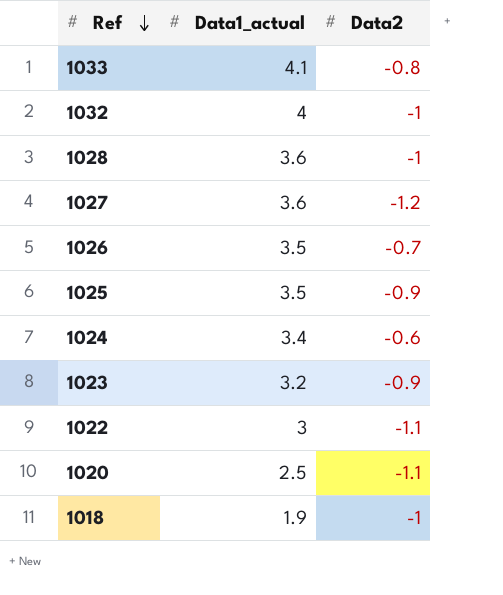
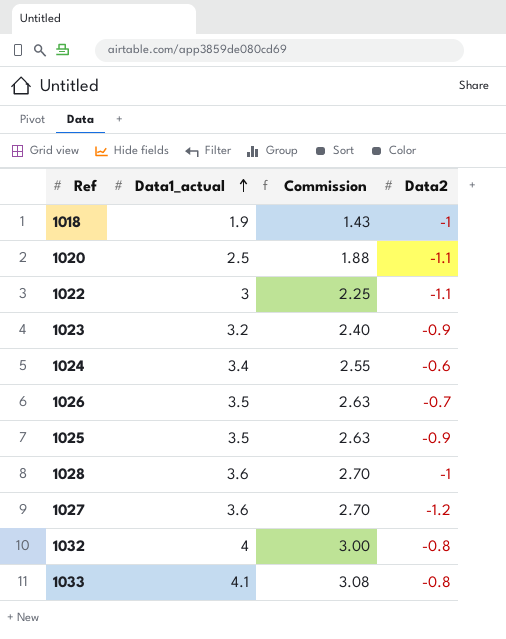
row order: Ref descending -> Data1_actual ascending
column Commission | formula: none -> [Data1_actual] * 0.75
1032 | Data2: -1 -> -0.8

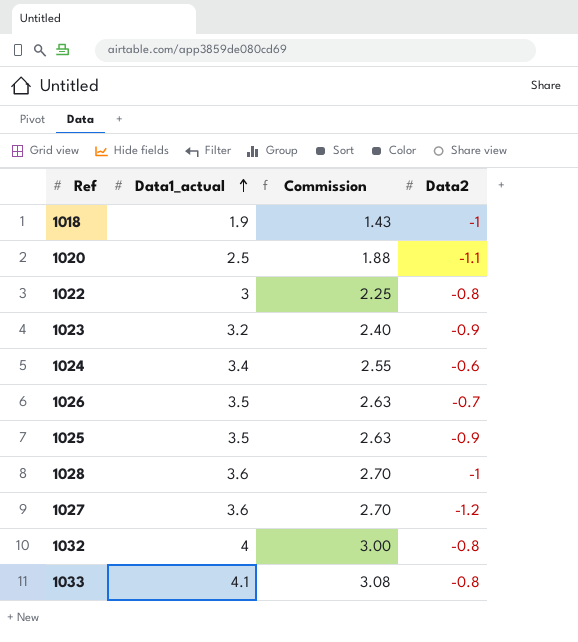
1022 | Data2: -1.1 -> -0.8

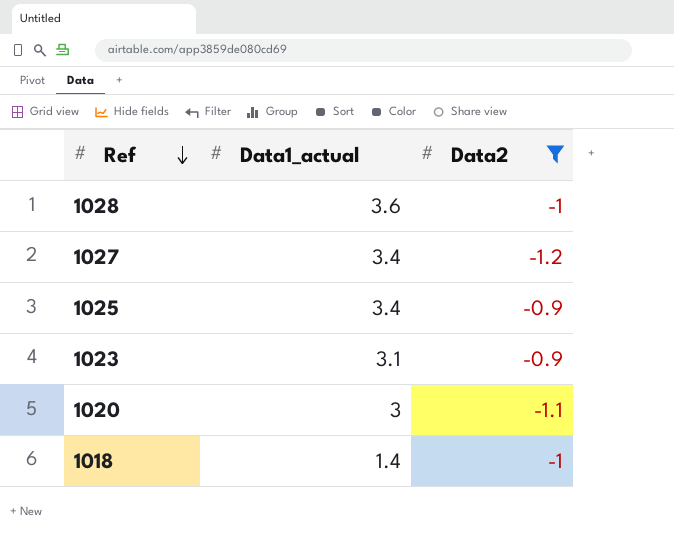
filter: none -> Data2 <= -0.9
row order: Data1_actual ascending -> Ref descending
column Commission | formula: [Data1_actual] * 0.75 -> none
1027 | Data1_actual: 3.6 -> 3.4
1025 | Data1_actual: 3.5 -> 3.4
1023 | Data1_actual: 3.2 -> 3.1
1020 | Data1_actual: 2.5 -> 3
1018 | Data1_actual: 1.9 -> 1.4

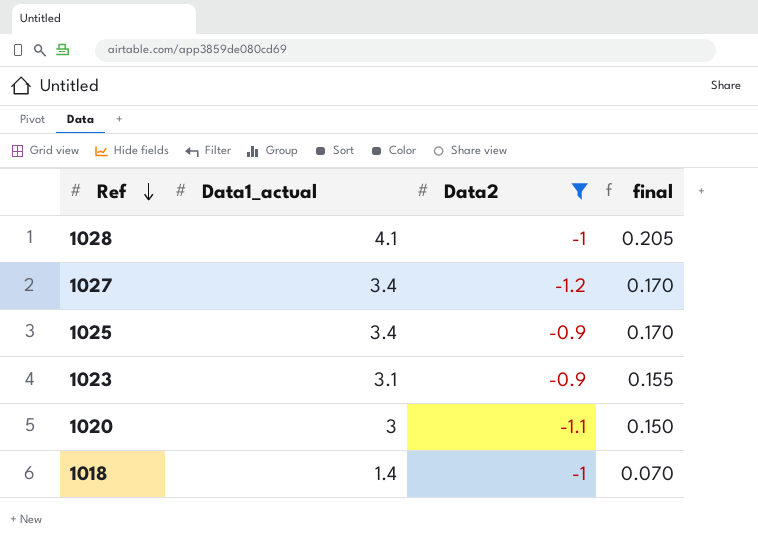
column final | formula: none -> [Data1_actual] * 0.05
1028 | Data1_actual: 3.6 -> 4.1

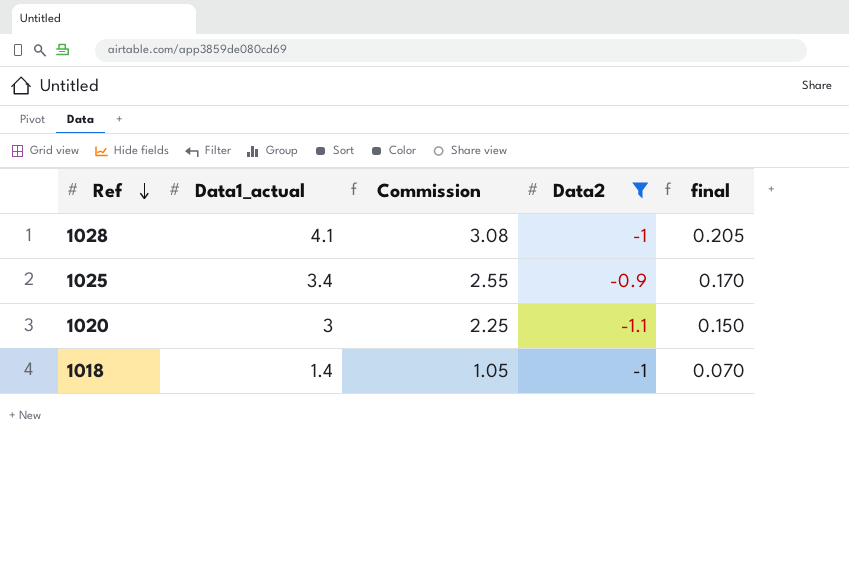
column Commission | formula: none -> [Data1_actual] * 0.75
row 1027: 3.4 | -1.2 | 0.170 -> none
row 1023: 3.1 | -0.9 | 0.155 -> none

